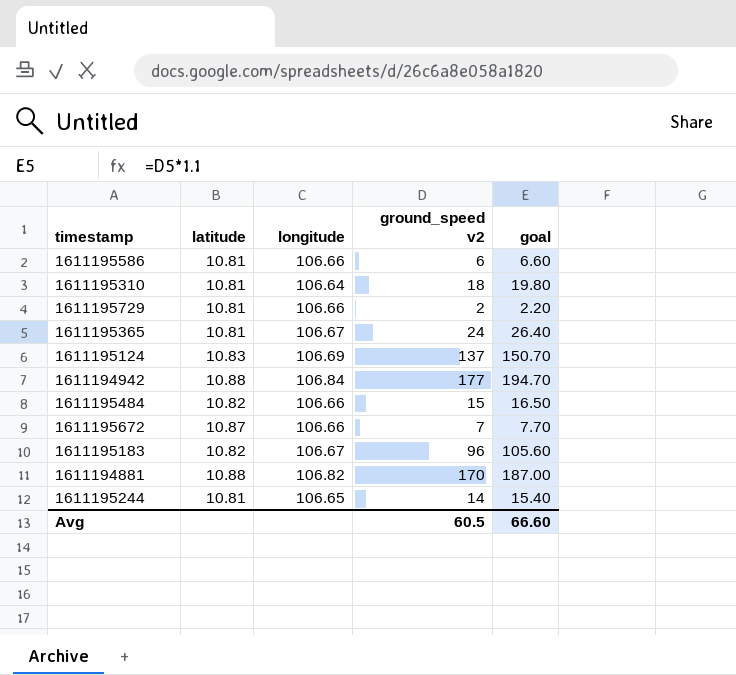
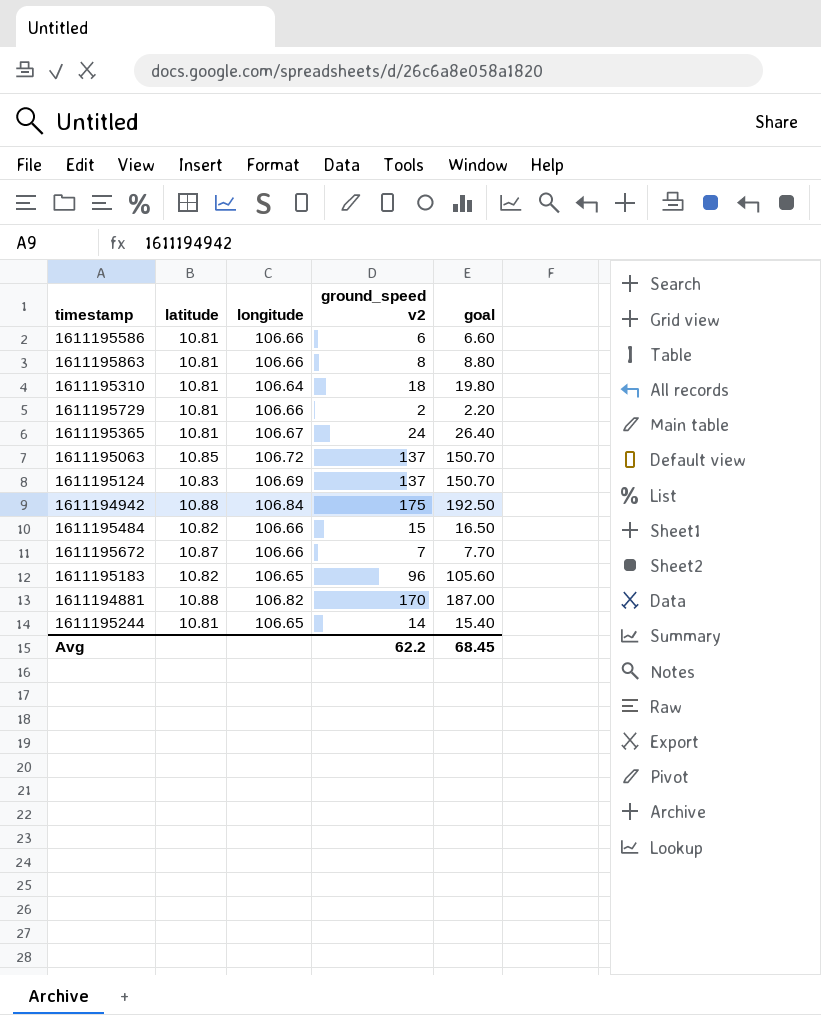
row 1611195863: none -> 10.81 | 106.66 | 8 | 8.80
row 1611195063: none -> 10.85 | 106.72 | 137 | 150.70
1611194942 | ground_speed v2: 177 -> 175
1611194942 | goal: 194.70 -> 192.50
1611195183 | longitude: 106.67 -> 106.65
Avg | ground_speed v2: 60.5 -> 62.2
Avg | goal: 66.60 -> 68.45

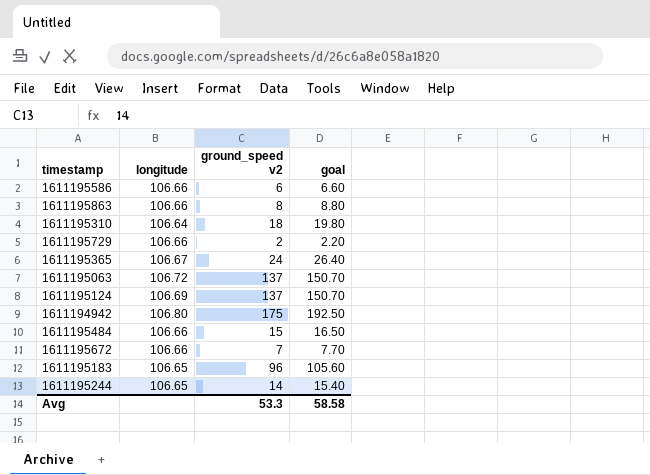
column latitude | position: 2 -> none
row 1611194881: 10.88 | 106.82 | 170 | 187.00 -> none
1611194942 | longitude: 106.84 -> 106.80
Avg | ground_speed v2: 62.2 -> 53.3
Avg | goal: 68.45 -> 58.58

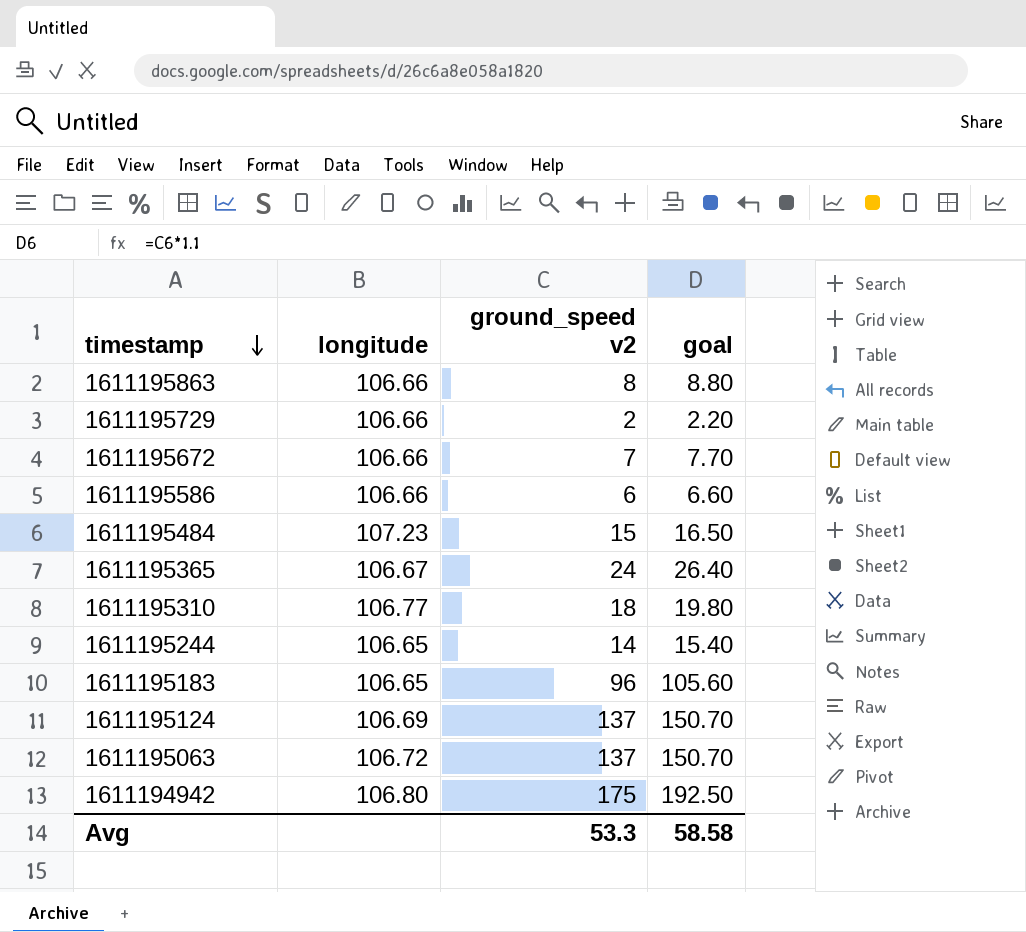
row order: none -> timestamp descending
1611195484 | longitude: 106.66 -> 107.23
1611195310 | longitude: 106.64 -> 106.77

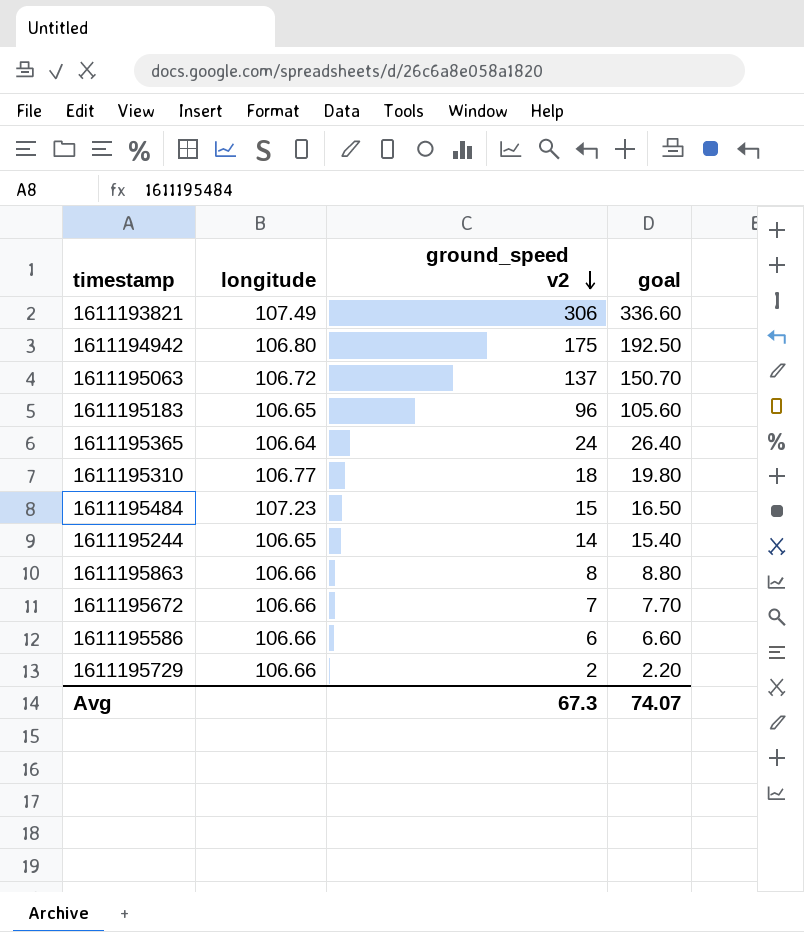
row order: timestamp descending -> ground_speed v2 descending
row 1611195124: 106.69 | 137 | 150.70 -> none
row 1611193821: none -> 107.49 | 306 | 336.60
1611195365 | longitude: 106.67 -> 106.64
Avg | ground_speed v2: 53.3 -> 67.3
Avg | goal: 58.58 -> 74.07

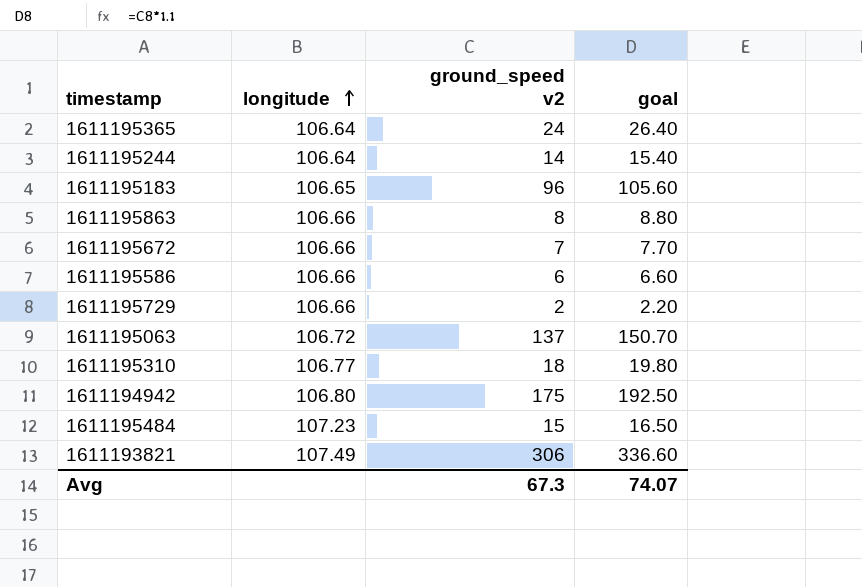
row order: ground_speed v2 descending -> longitude ascending
1611195244 | longitude: 106.65 -> 106.64

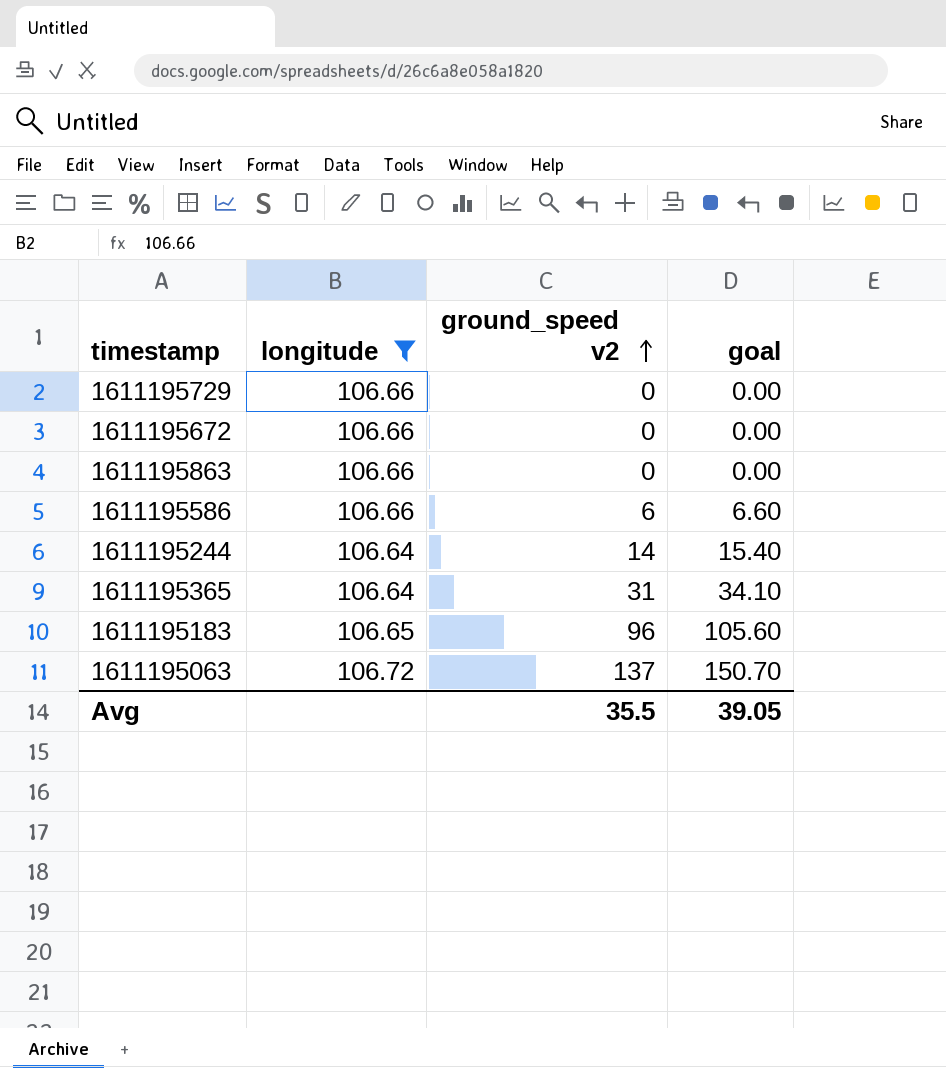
filter: none -> longitude <= 106.72
row order: longitude ascending -> ground_speed v2 ascending
1611195729 | ground_speed v2: 2 -> 0
1611195729 | goal: 2.20 -> 0.00
1611195672 | ground_speed v2: 7 -> 0
1611195672 | goal: 7.70 -> 0.00
1611195863 | ground_speed v2: 8 -> 0
1611195863 | goal: 8.80 -> 0.00
1611195365 | ground_speed v2: 24 -> 31
1611195365 | goal: 26.40 -> 34.10
Avg | ground_speed v2: 67.3 -> 35.5
Avg | goal: 74.07 -> 39.05

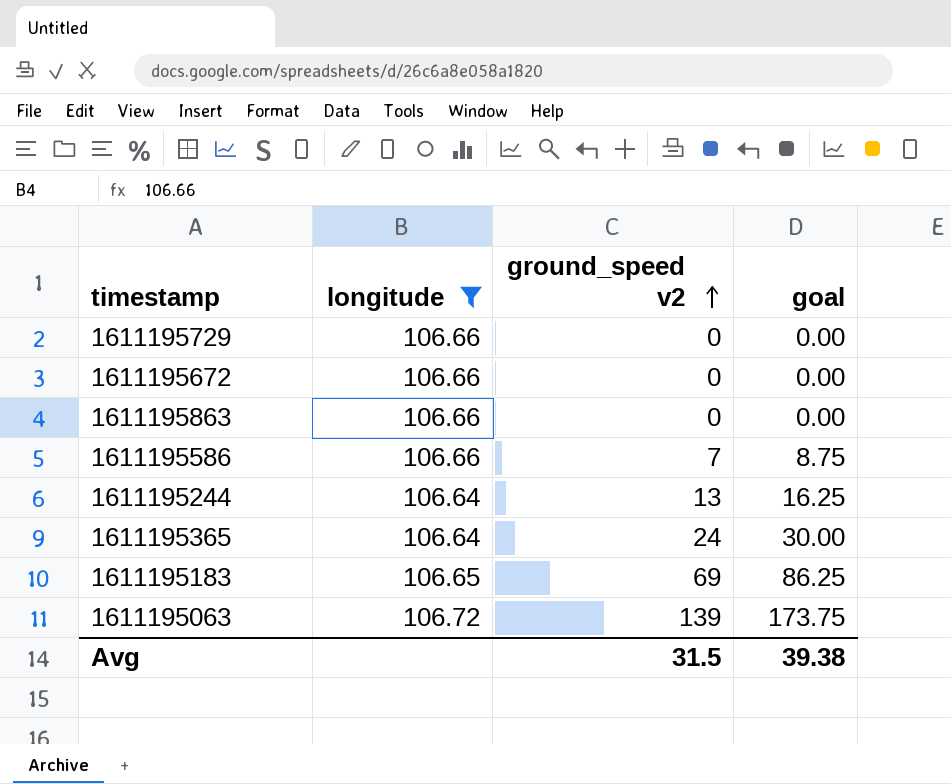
column goal | formula: [ground_speed v2] * 1.1 -> [ground_speed v2] * 1.25
1611195586 | ground_speed v2: 6 -> 7
1611195244 | ground_speed v2: 14 -> 13
1611195365 | ground_speed v2: 31 -> 24
1611195183 | ground_speed v2: 96 -> 69
1611195063 | ground_speed v2: 137 -> 139
Avg | ground_speed v2: 35.5 -> 31.5
Avg | goal: 39.05 -> 39.38

